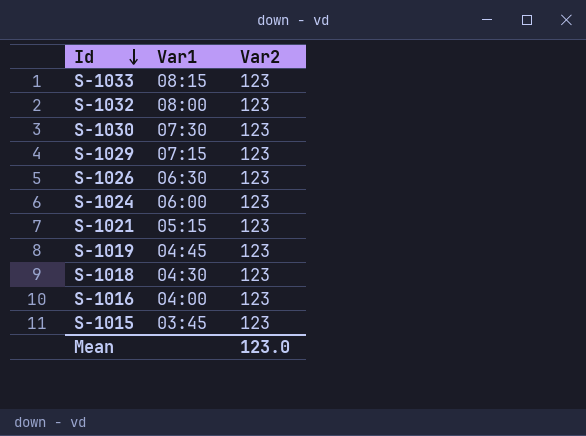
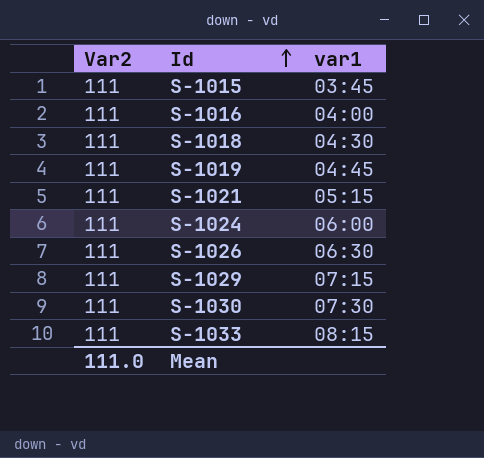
row order: Id descending -> Id ascending
column Var2 | position: 3 -> 1
column name: Var1 -> var1
row S-1032: 08:00 | 123 -> none
S-1015 | Var2: 123 -> 111
S-1016 | Var2: 123 -> 111
S-1018 | Var2: 123 -> 111
S-1019 | Var2: 123 -> 111
S-1021 | Var2: 123 -> 111
S-1024 | Var2: 123 -> 111
S-1026 | Var2: 123 -> 111
S-1029 | Var2: 123 -> 111
S-1030 | Var2: 123 -> 111
S-1033 | Var2: 123 -> 111
Mean | Var2: 123.0 -> 111.0

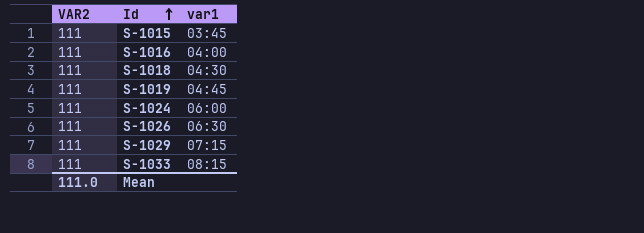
column name: Var2 -> VAR2
row S-1021: 111 | 05:15 -> none
row S-1030: 111 | 07:30 -> none

